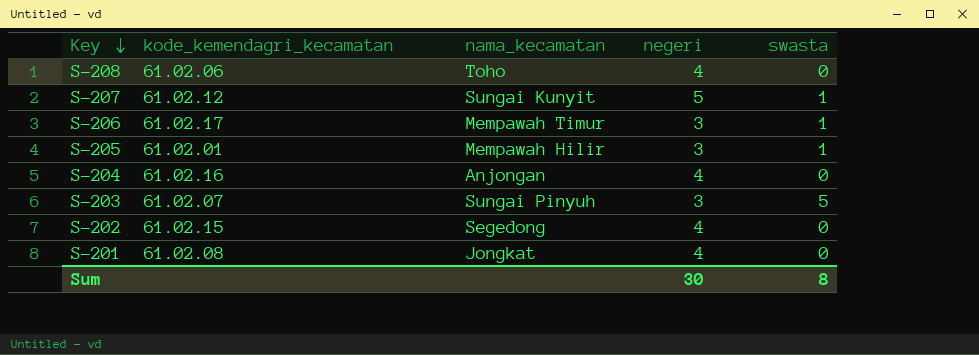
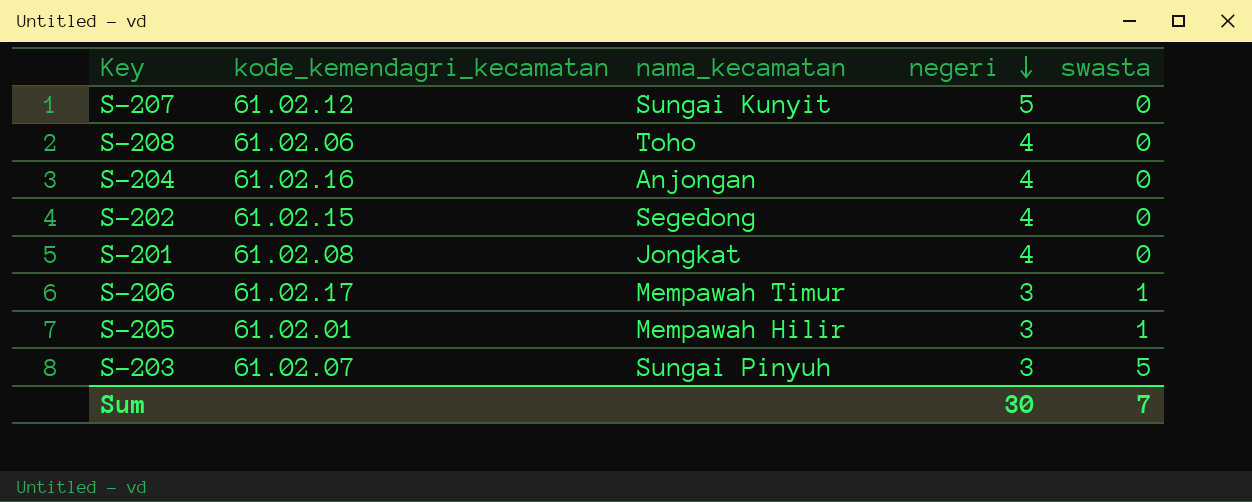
row order: Key descending -> negeri descending
S-207 | swasta: 1 -> 0
Sum | swasta: 8 -> 7

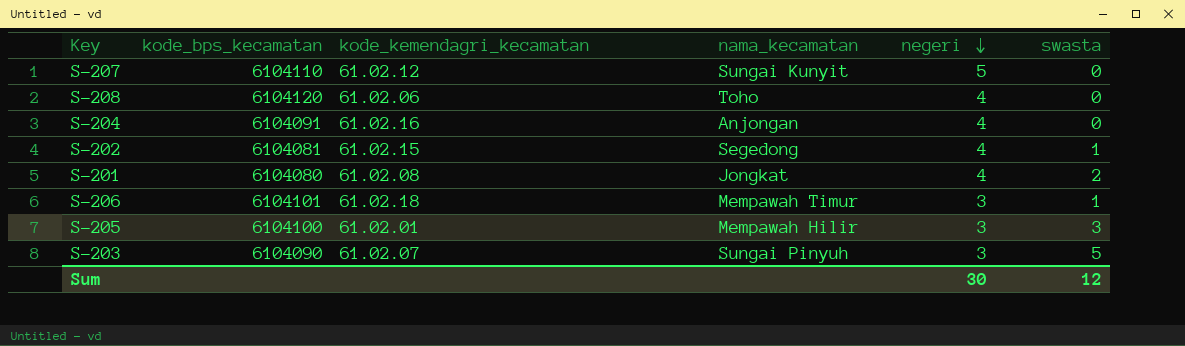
column kode_bps_kecamatan | position: none -> 2
S-202 | swasta: 0 -> 1
S-201 | swasta: 0 -> 2
S-206 | kode_kemendagri_kecamatan: 61.02.17 -> 61.02.18
S-205 | swasta: 1 -> 3
Sum | swasta: 7 -> 12

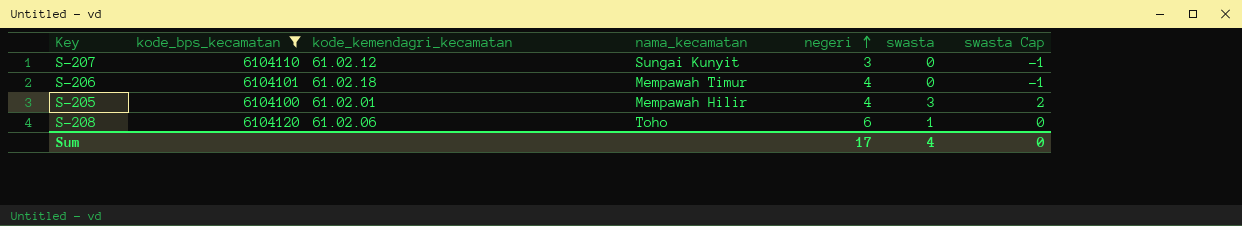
filter: none -> kode_bps_kecamatan >= 6104100
row order: negeri descending -> negeri ascending
column swasta Cap | formula: none -> [swasta] - 1
S-207 | negeri: 5 -> 3
S-206 | negeri: 3 -> 4
S-206 | swasta: 1 -> 0
S-205 | negeri: 3 -> 4
S-208 | negeri: 4 -> 6
S-208 | swasta: 0 -> 1
Sum | negeri: 30 -> 17
Sum | swasta: 12 -> 4

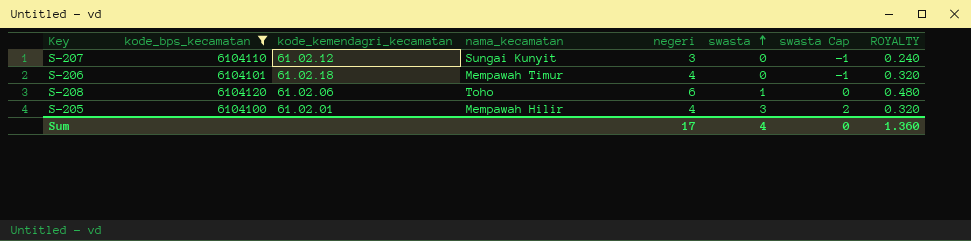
row order: negeri ascending -> swasta ascending
column ROYALTY | formula: none -> [negeri] * 0.08

